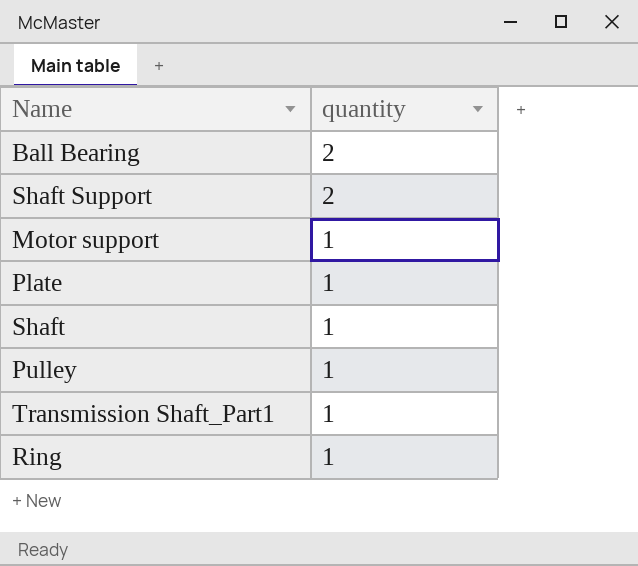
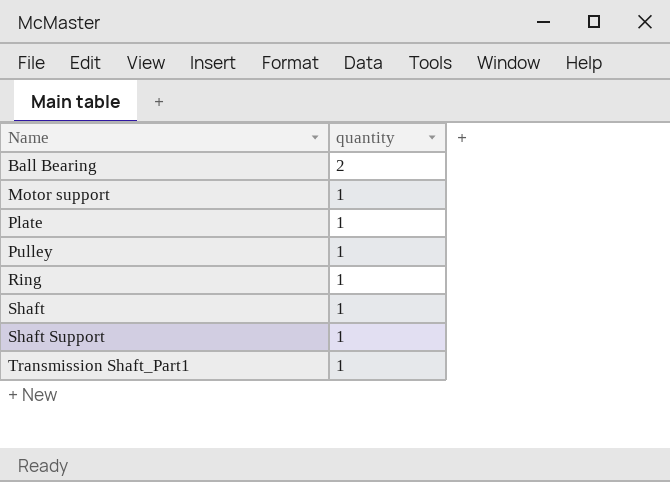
row order: quantity descending -> Name ascending
Shaft Support | quantity: 2 -> 1

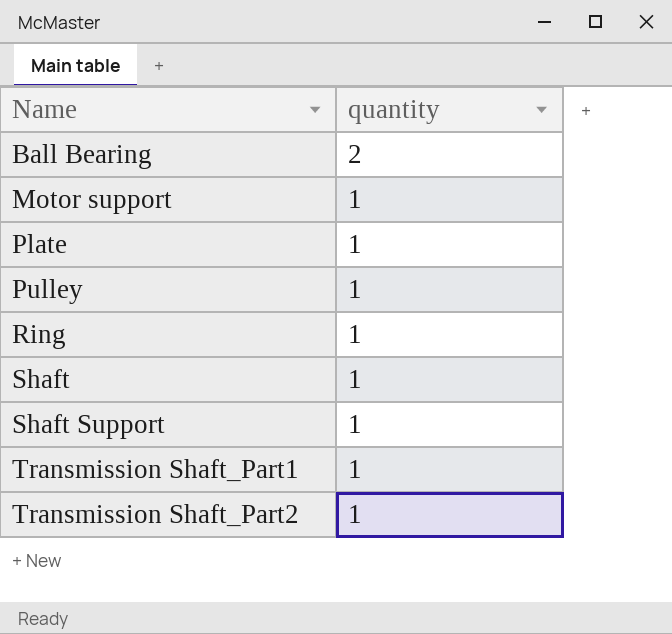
row Transmission Shaft_Part2: none -> 1

